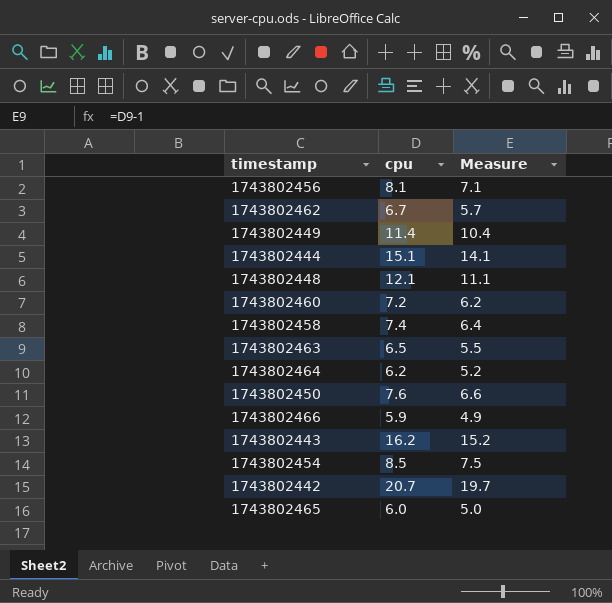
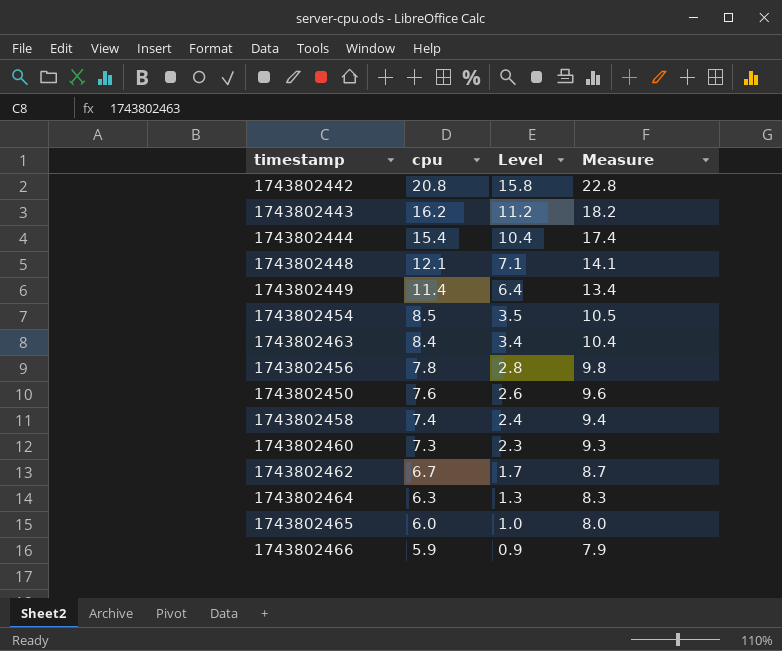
row order: none -> cpu descending
column Level | formula: none -> [cpu] - 5
column Measure | formula: [cpu] - 1 -> [cpu] + 2
1743802442 | cpu: 20.7 -> 20.8
1743802444 | cpu: 15.1 -> 15.4
1743802463 | cpu: 6.5 -> 8.4
1743802456 | cpu: 8.1 -> 7.8
1743802460 | cpu: 7.2 -> 7.3
1743802464 | cpu: 6.2 -> 6.3

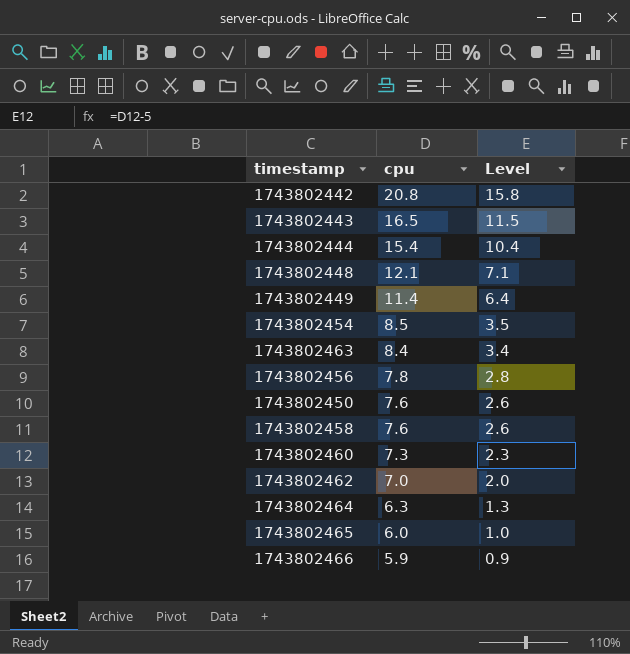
column Measure | formula: [cpu] + 2 -> none
1743802443 | cpu: 16.2 -> 16.5
1743802443 | Level: 11.2 -> 11.5
1743802458 | cpu: 7.4 -> 7.6
1743802458 | Level: 2.4 -> 2.6
1743802462 | cpu: 6.7 -> 7.0
1743802462 | Level: 1.7 -> 2.0

